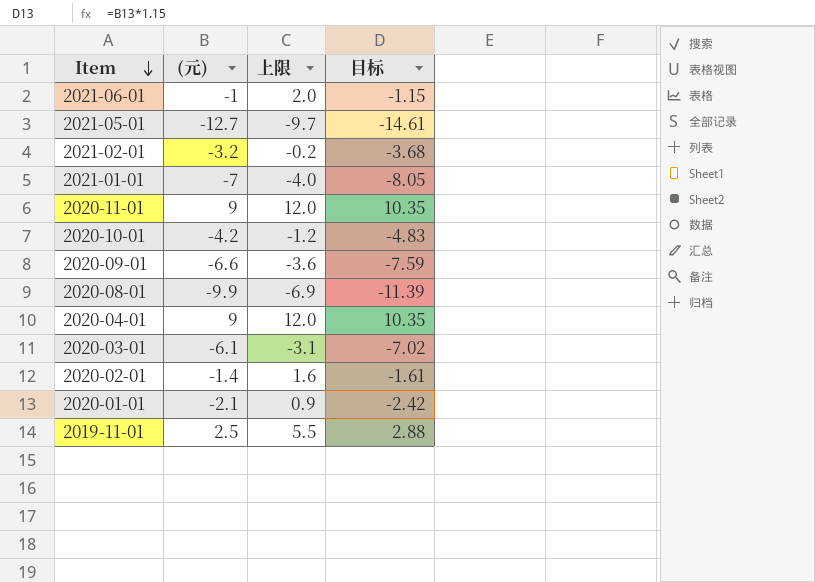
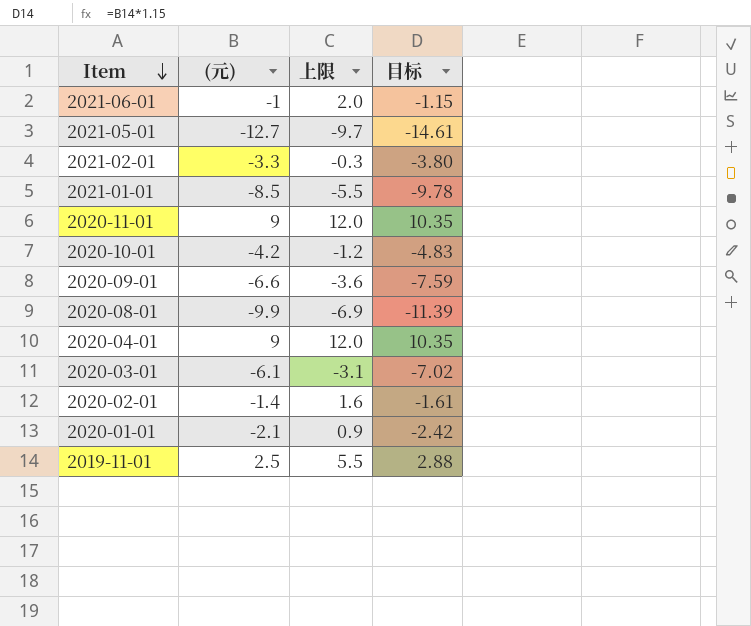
2021-02-01 | (元): -3.2 -> -3.3
2021-02-01 | 上限: -0.2 -> -0.3
2021-02-01 | 目标: -3.68 -> -3.80
2021-01-01 | (元): -7 -> -8.5
2021-01-01 | 上限: -4.0 -> -5.5
2021-01-01 | 目标: -8.05 -> -9.78

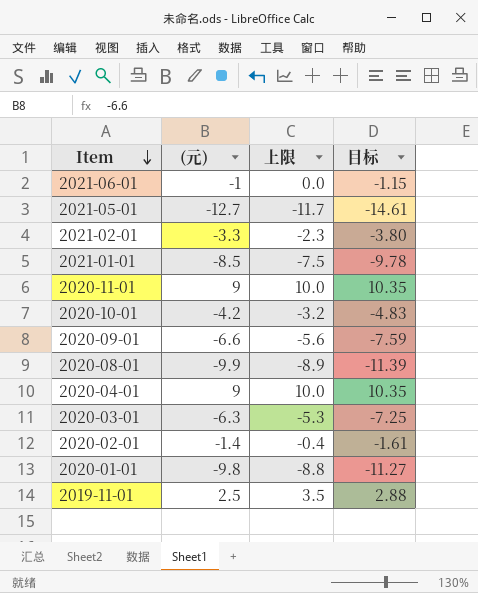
column 上限 | formula: [(元)] + 3 -> [(元)] + 1
2020-03-01 | (元): -6.1 -> -6.3
2020-03-01 | 目标: -7.02 -> -7.25
2020-01-01 | (元): -2.1 -> -9.8
2020-01-01 | 目标: -2.42 -> -11.27

